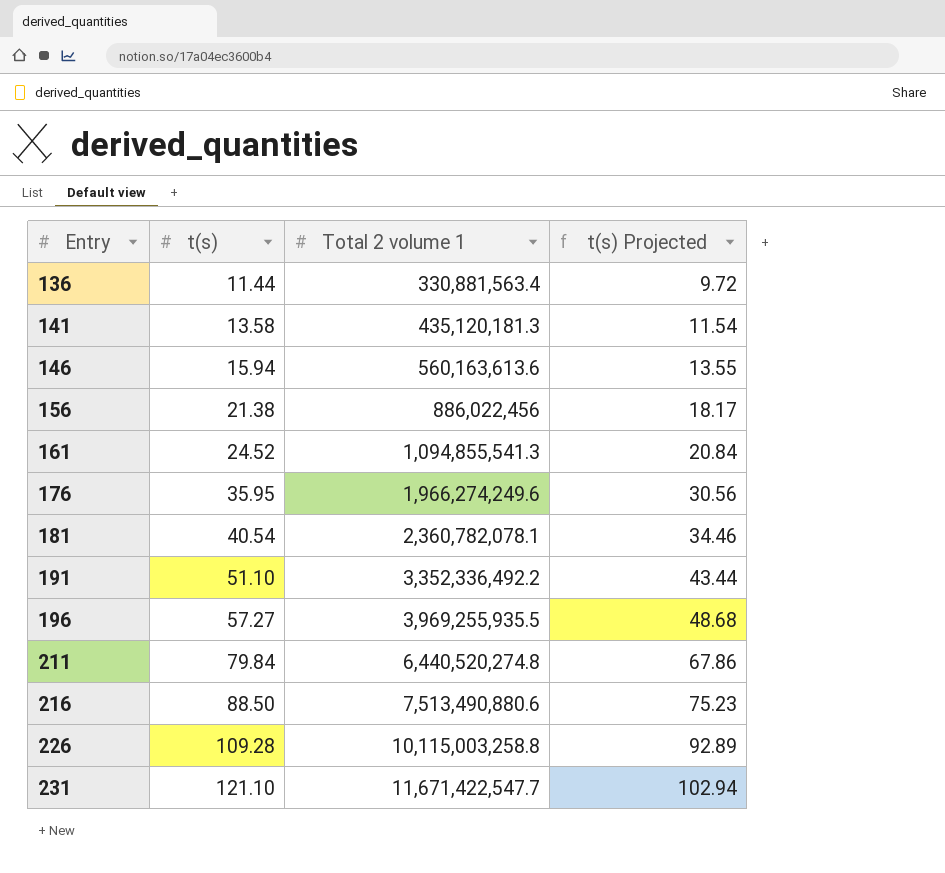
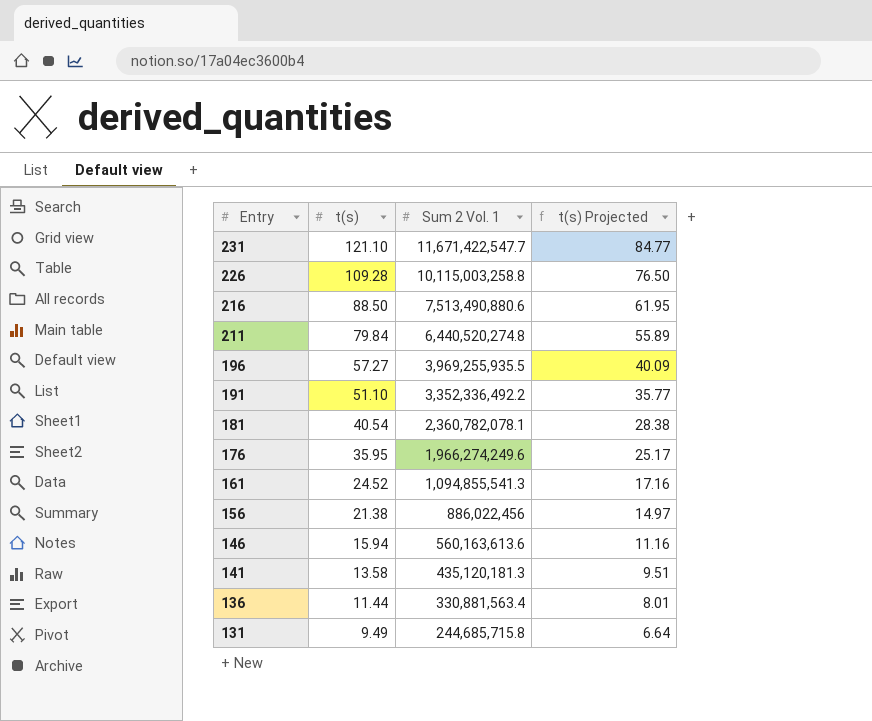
row order: Entry ascending -> Entry descending
column name: Total 2 volume 1 -> Sum 2 Vol. 1
column t(s) Projected | formula: [t(s)] * 0.85 -> [t(s)] * 0.7
row 131: none -> 9.49 | 244,685,715.8 | 6.64

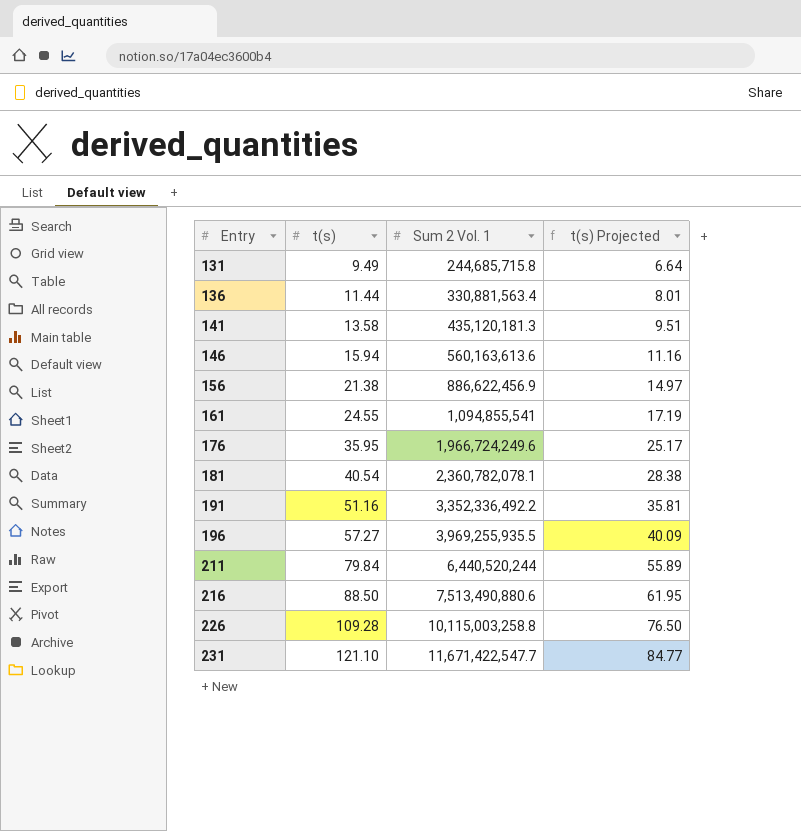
row order: Entry descending -> Entry ascending
156 | Sum 2 Vol. 1: 886,022,456 -> 886,622,456.9
161 | t(s): 24.52 -> 24.55
161 | Sum 2 Vol. 1: 1,094,855,541.3 -> 1,094,855,541
161 | t(s) Projected: 17.16 -> 17.19
176 | Sum 2 Vol. 1: 1,966,274,249.6 -> 1,966,724,249.6
191 | t(s): 51.10 -> 51.16
191 | t(s) Projected: 35.77 -> 35.81
211 | Sum 2 Vol. 1: 6,440,520,274.8 -> 6,440,520,244

